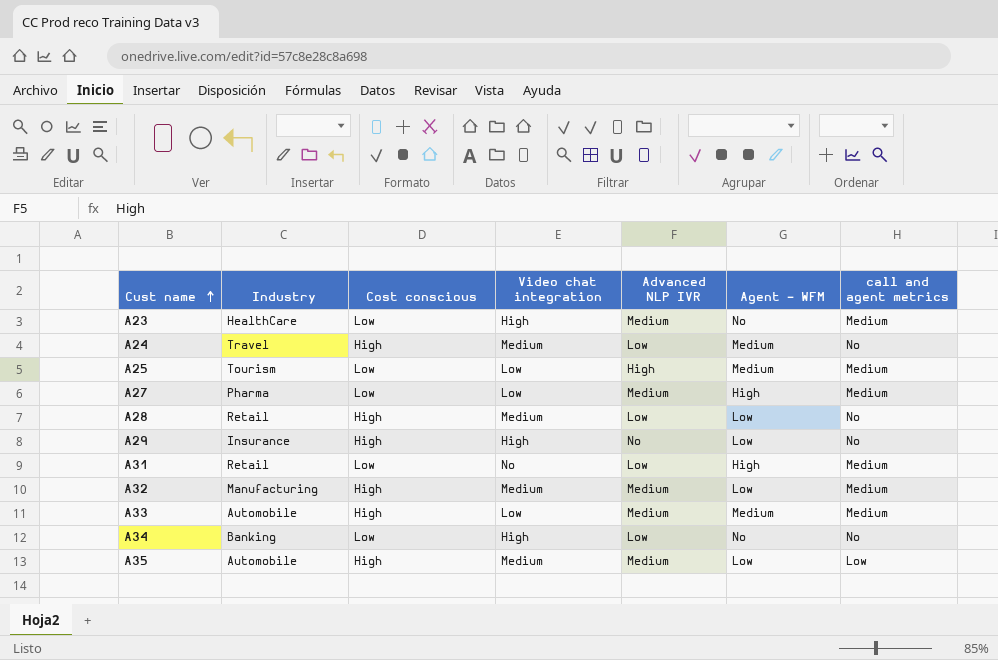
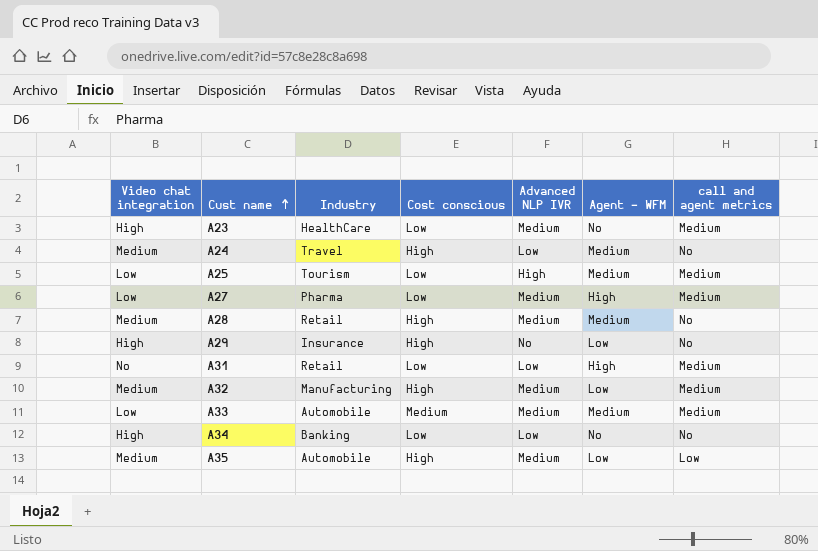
column Video chat integration | position: 4 -> 1
A28 | Advanced NLP IVR: Low -> Medium
A28 | Agent - WFM: Low -> Medium
A33 | Cost conscious: High -> Medium

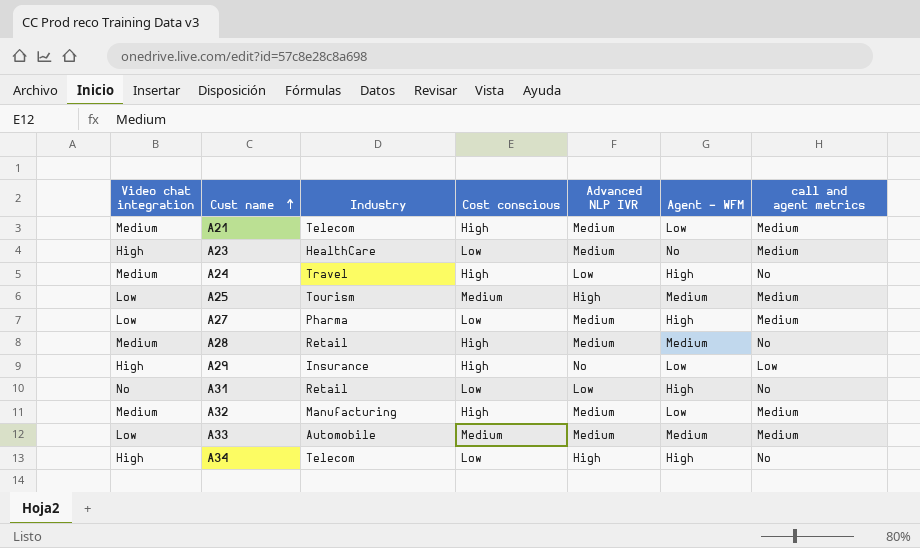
row A35: Medium | Automobile | High | Medium | Low | Low -> none
row A21: none -> Medium | Telecom | High | Medium | Low | Medium
A24 | Agent - WFM: Medium -> High
A25 | Cost conscious: Low -> Medium
A29 | call and agent metrics: No -> Low
A31 | call and agent metrics: Medium -> No
A34 | Industry: Banking -> Telecom
A34 | Advanced NLP IVR: Low -> High
A34 | Agent - WFM: No -> High

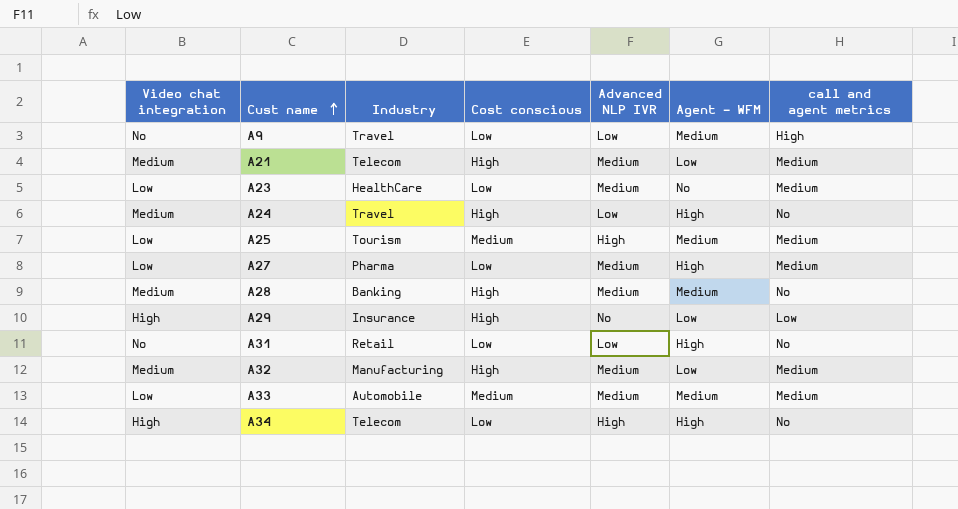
row A9: none -> No | Travel | Low | Low | Medium | High
A23 | Video chat integration: High -> Low
A28 | Industry: Retail -> Banking

